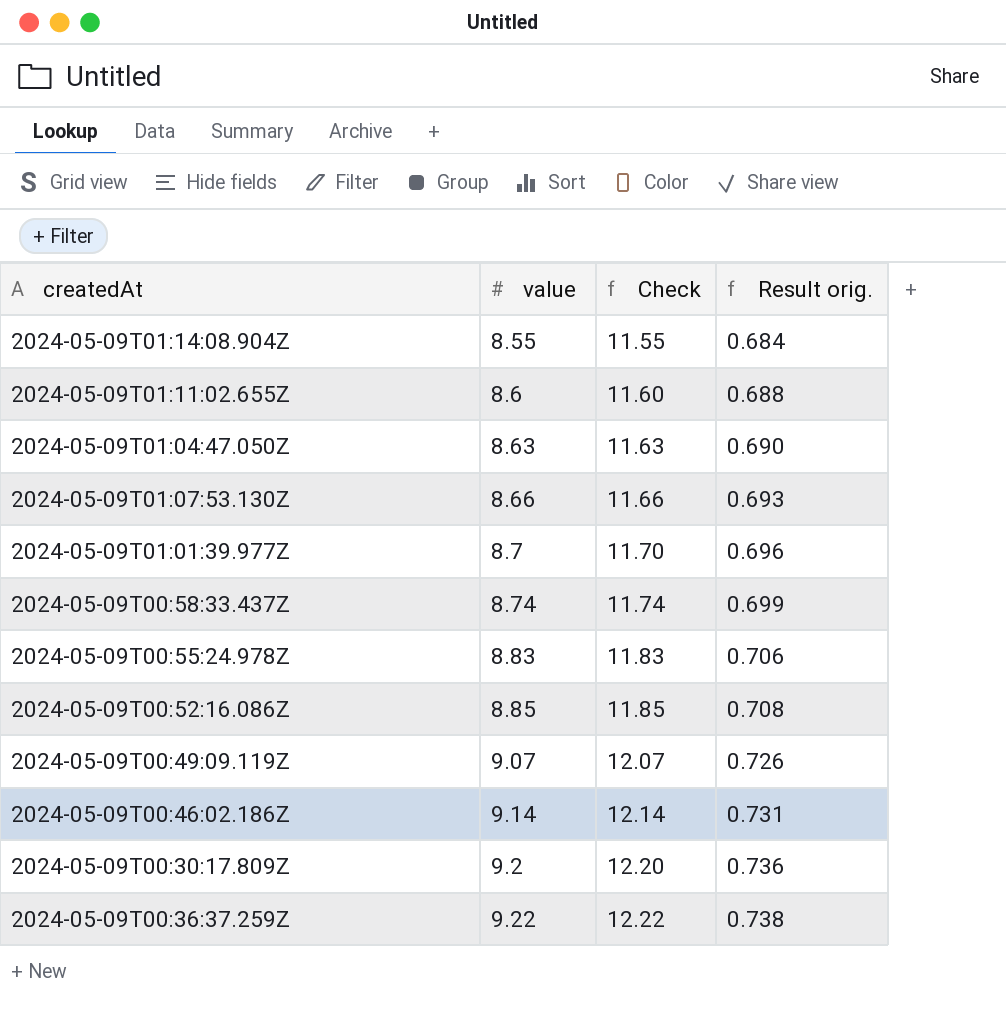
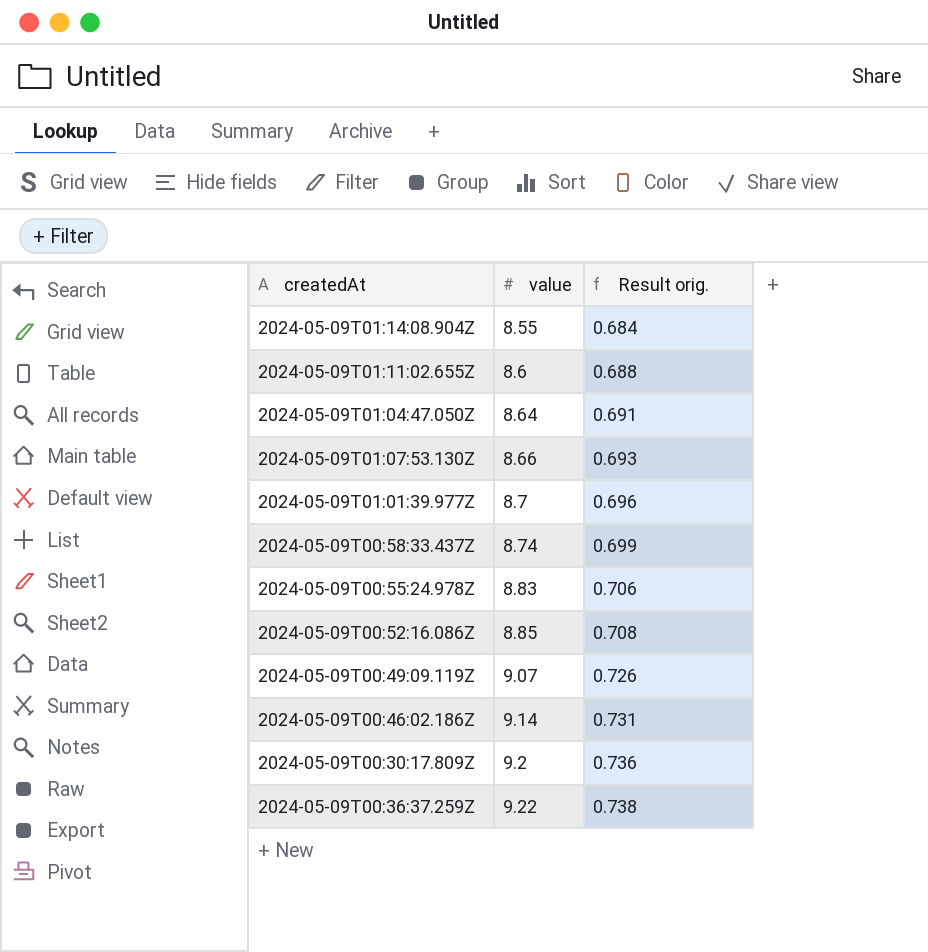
column Check | formula: [value] + 3 -> none
2024-05-09T01:04:47.050Z | value: 8.63 -> 8.64
2024-05-09T01:04:47.050Z | Result orig.: 0.690 -> 0.691

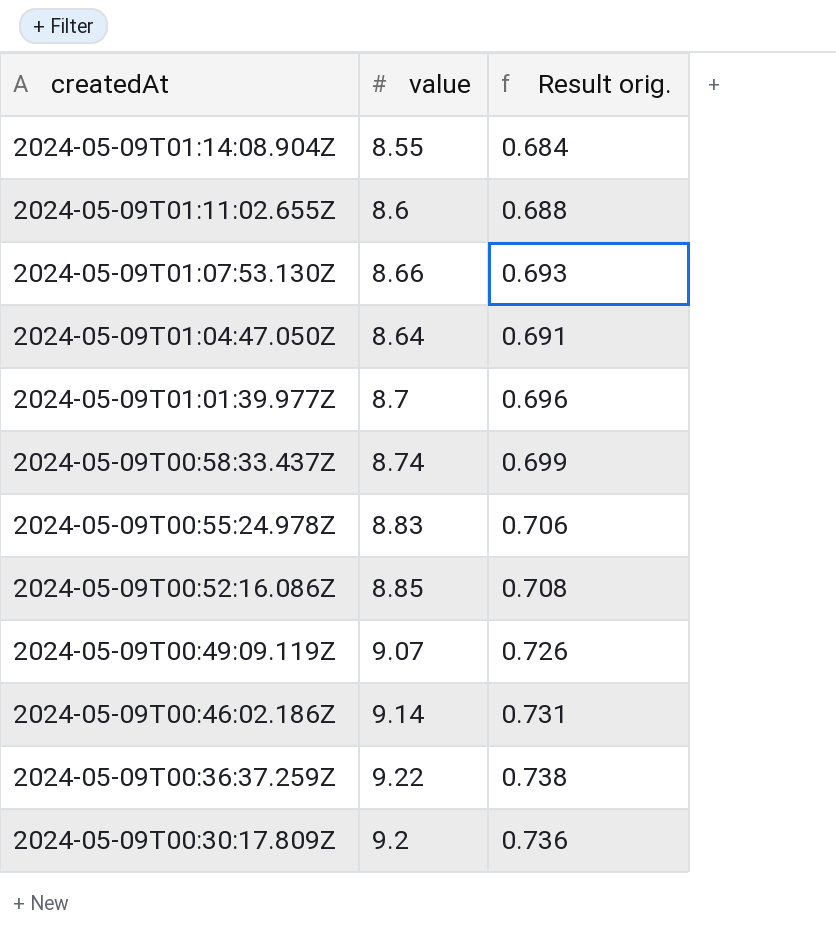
row order: value ascending -> createdAt descending

